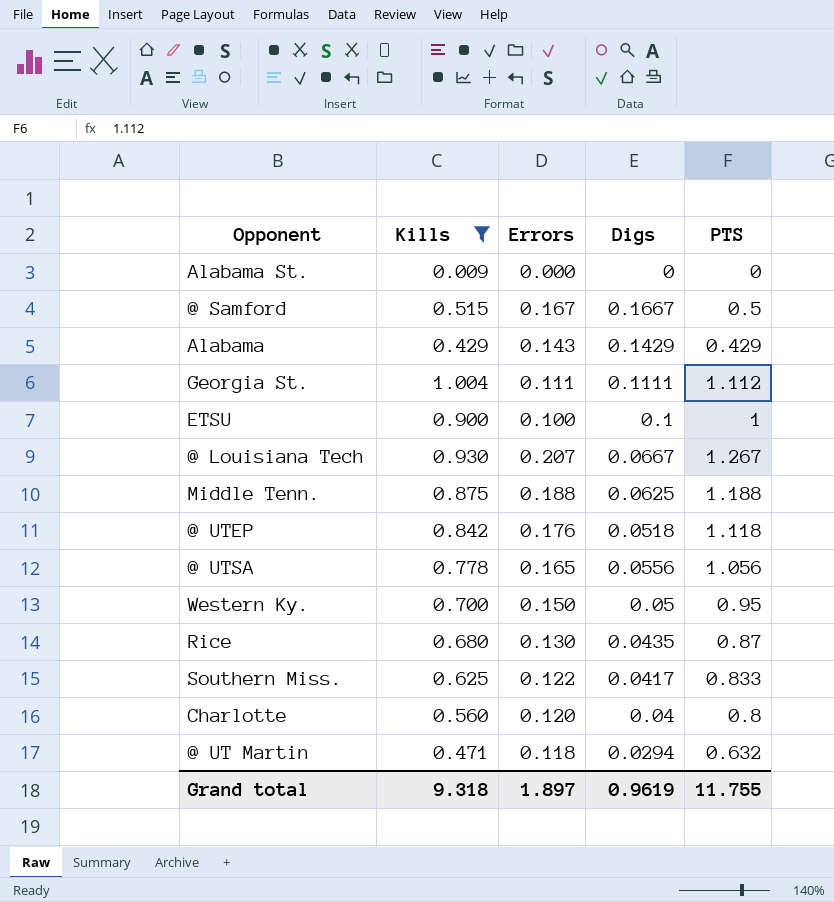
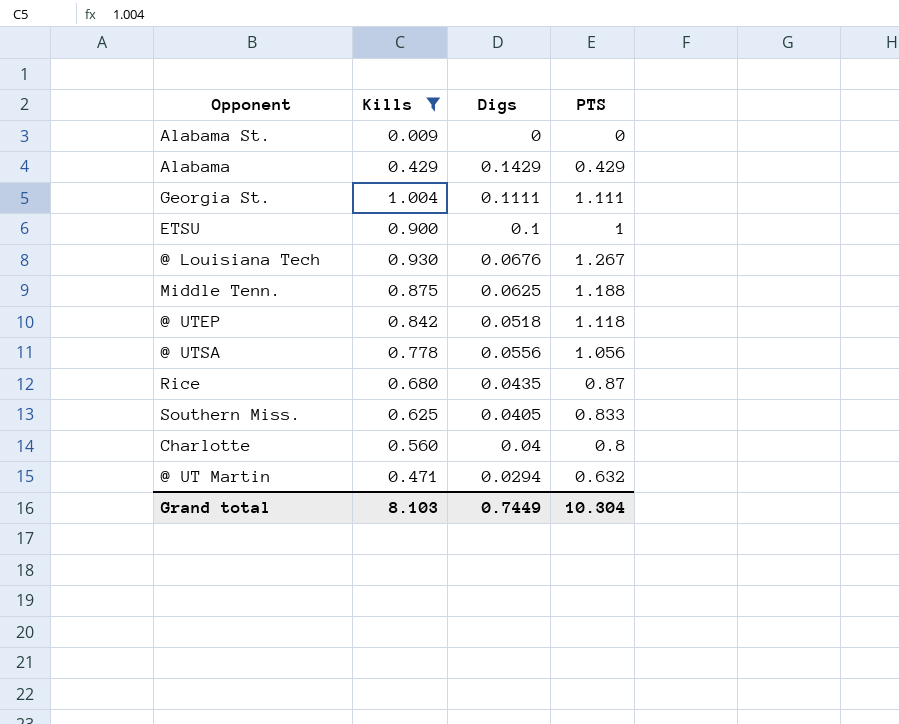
column Errors | position: 3 -> none
row @ Samford: 0.515 | 0.167 | 0.1667 | 0.5 -> none
row Western Ky.: 0.700 | 0.150 | 0.05 | 0.95 -> none
Georgia St. | PTS: 1.112 -> 1.111
@ Louisiana Tech | Digs: 0.0667 -> 0.0676
Southern Miss. | Digs: 0.0417 -> 0.0405
Grand total | Kills: 9.318 -> 8.103
Grand total | Digs: 0.9619 -> 0.7449
Grand total | PTS: 11.755 -> 10.304

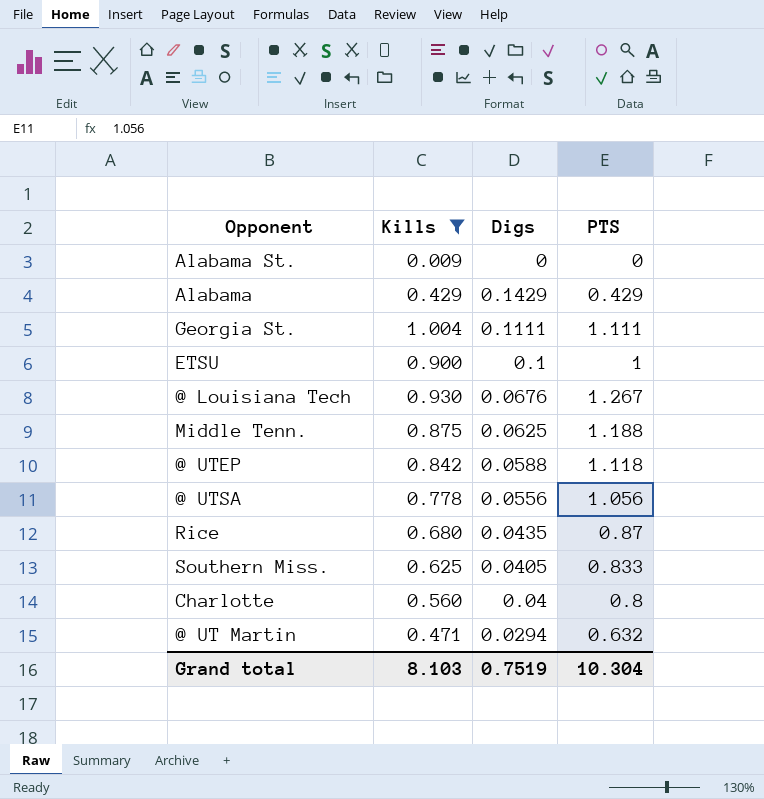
@ UTEP | Digs: 0.0518 -> 0.0588
Grand total | Digs: 0.7449 -> 0.7519

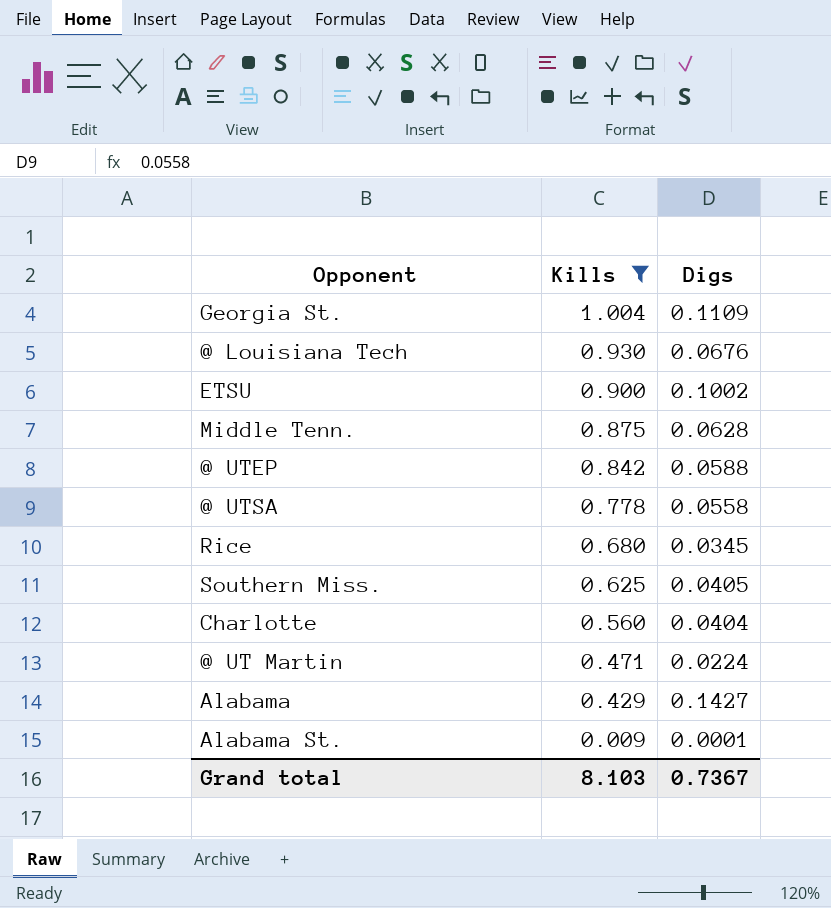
row order: none -> Kills descending
column PTS | position: 4 -> none
Georgia St. | Digs: 0.1111 -> 0.1109
ETSU | Digs: 0.1 -> 0.1002
Middle Tenn. | Digs: 0.0625 -> 0.0628
@ UTSA | Digs: 0.0556 -> 0.0558
Rice | Digs: 0.0435 -> 0.0345
Charlotte | Digs: 0.04 -> 0.0404
@ UT Martin | Digs: 0.0294 -> 0.0224
Alabama | Digs: 0.1429 -> 0.1427
Alabama St. | Digs: 0 -> 0.0001
Grand total | Digs: 0.7519 -> 0.7367

